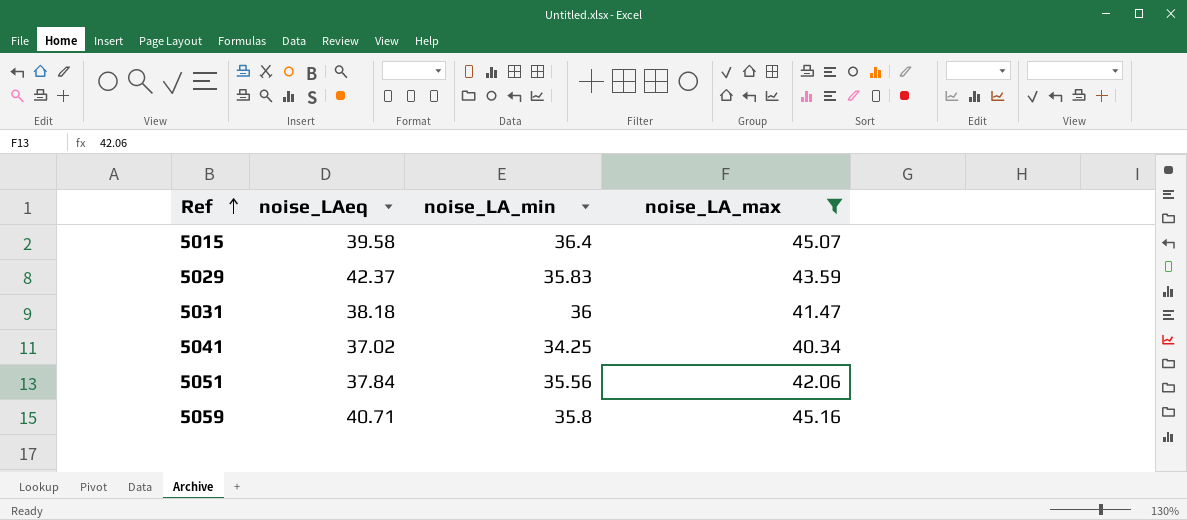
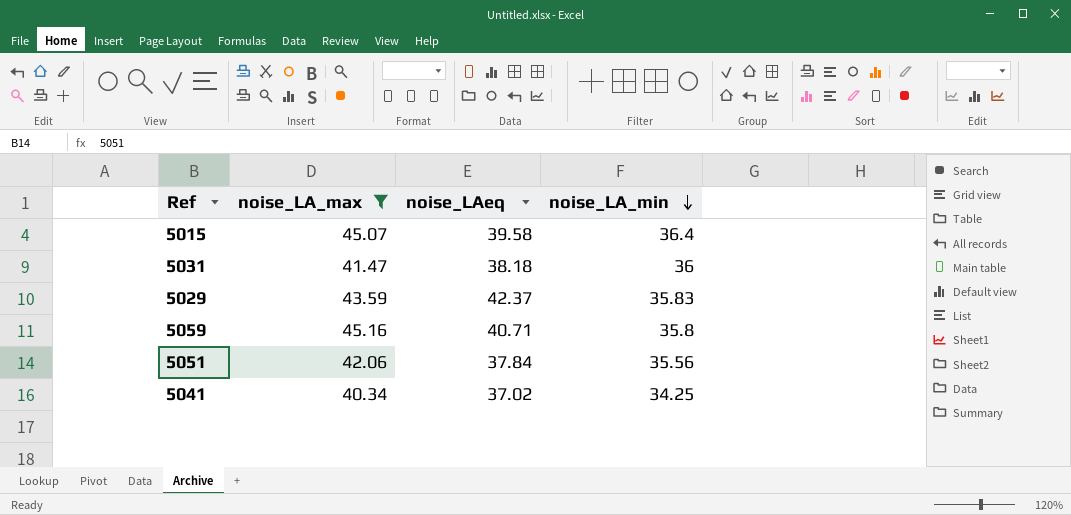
row order: Ref ascending -> noise_LA_min descending
column noise_LA_max | position: 4 -> 2

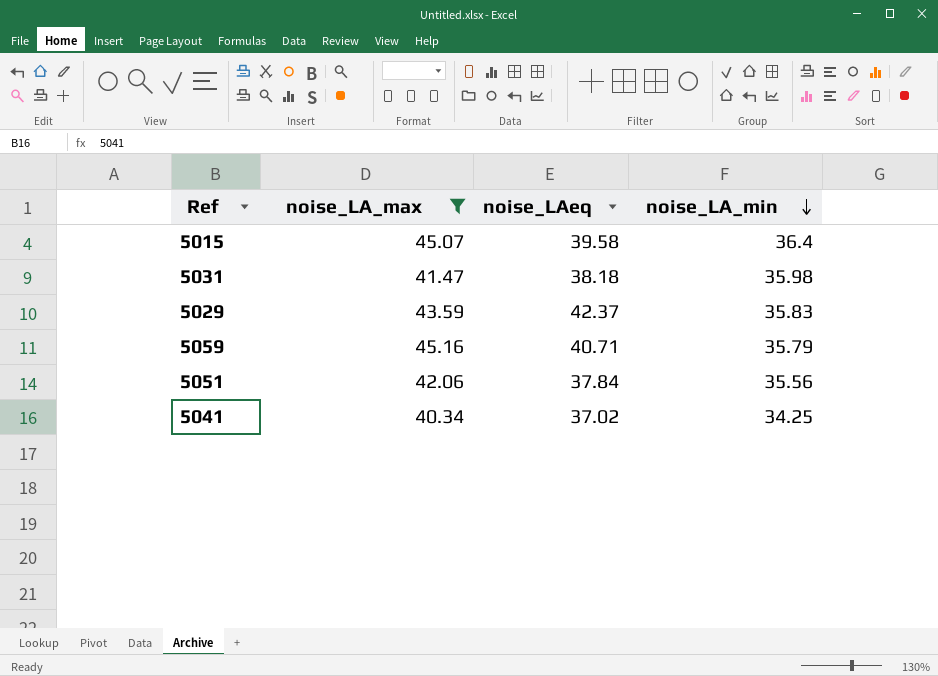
5031 | noise_LA_min: 36 -> 35.98
5059 | noise_LA_min: 35.8 -> 35.79

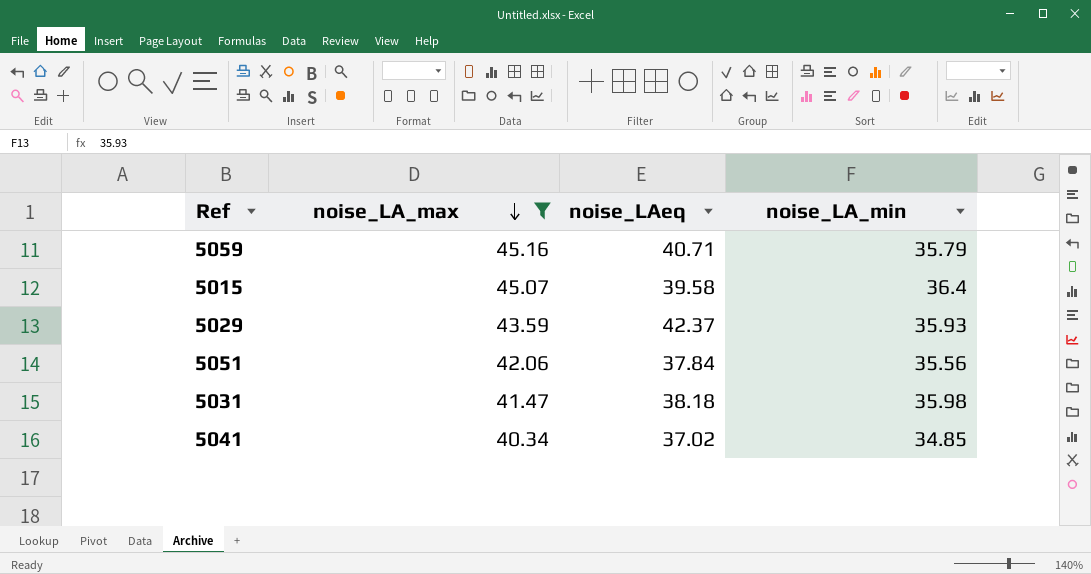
row order: noise_LA_min descending -> noise_LA_max descending
5029 | noise_LA_min: 35.83 -> 35.93
5041 | noise_LA_min: 34.25 -> 34.85

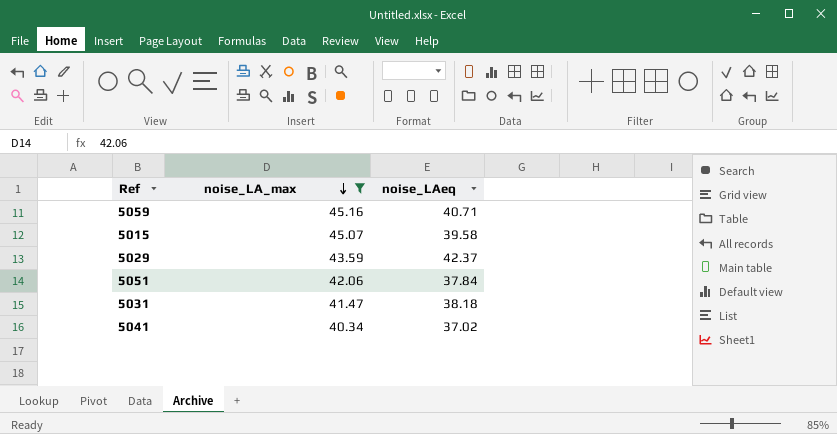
column noise_LA_min | position: 4 -> none

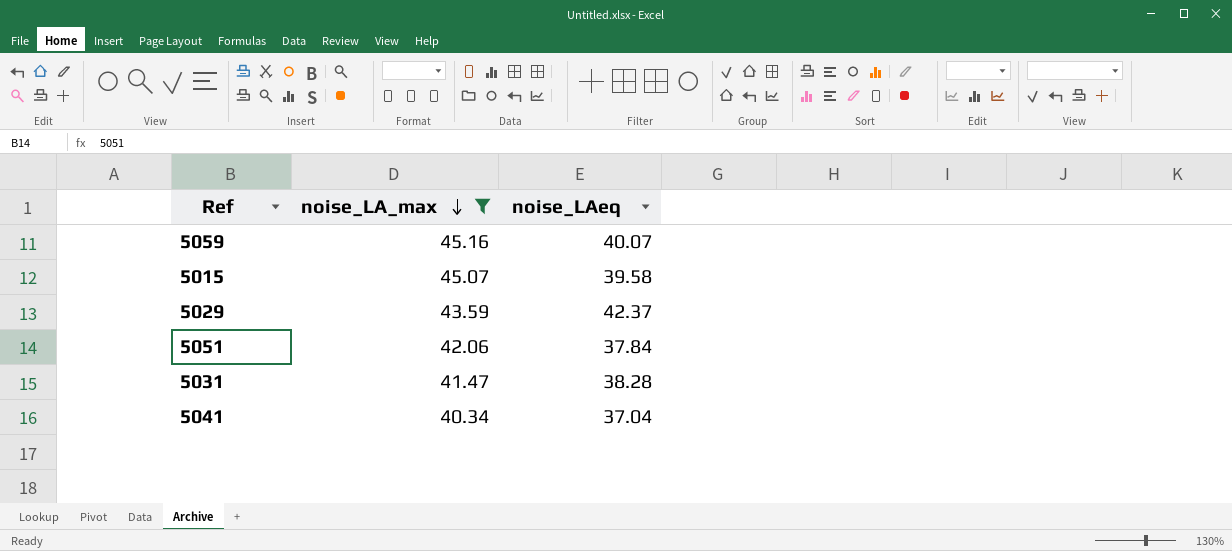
5059 | noise_LAeq: 40.71 -> 40.07
5031 | noise_LAeq: 38.18 -> 38.28
5041 | noise_LAeq: 37.02 -> 37.04

